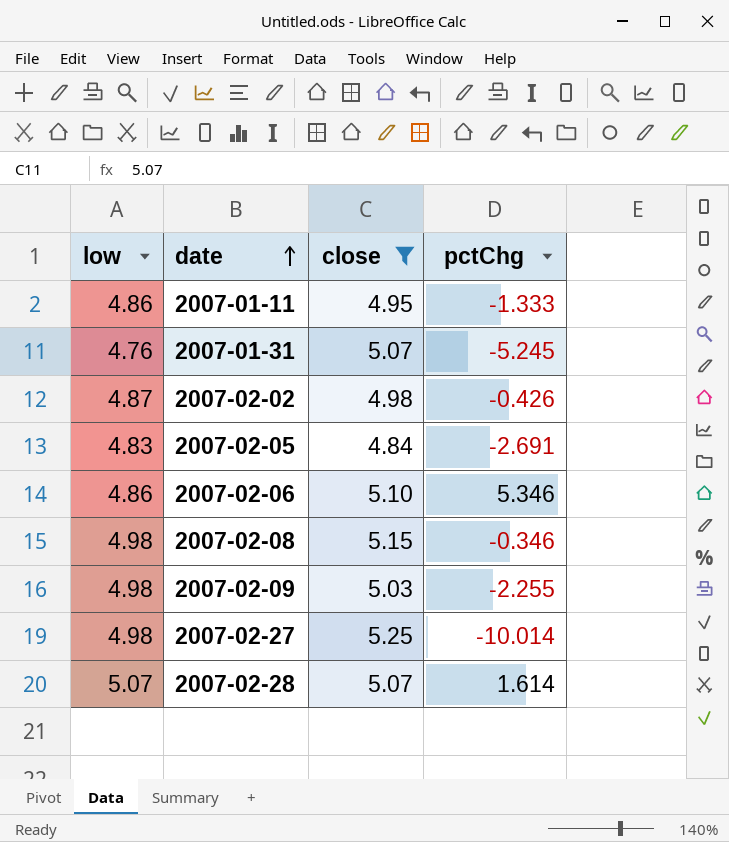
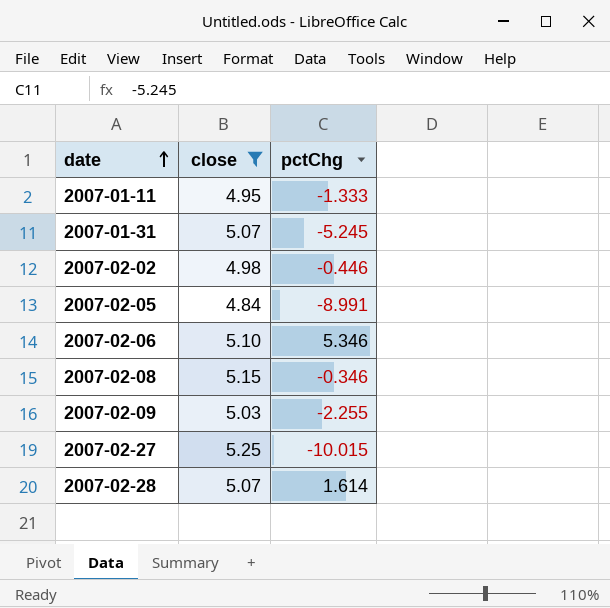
column low | position: 1 -> none
2007-02-02 | pctChg: -0.426 -> -0.446
2007-02-05 | pctChg: -2.691 -> -8.991
2007-02-27 | pctChg: -10.014 -> -10.015

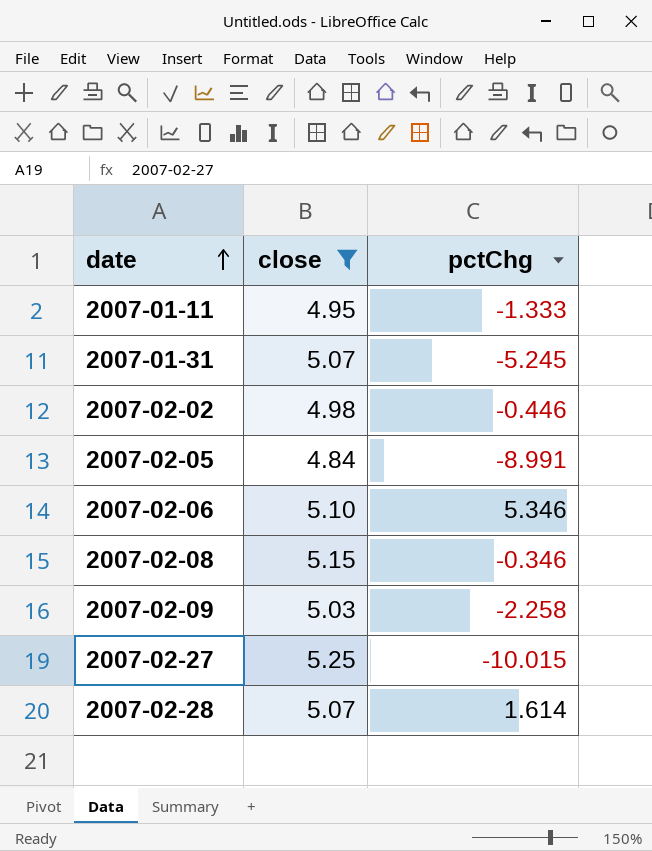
2007-02-09 | pctChg: -2.255 -> -2.258

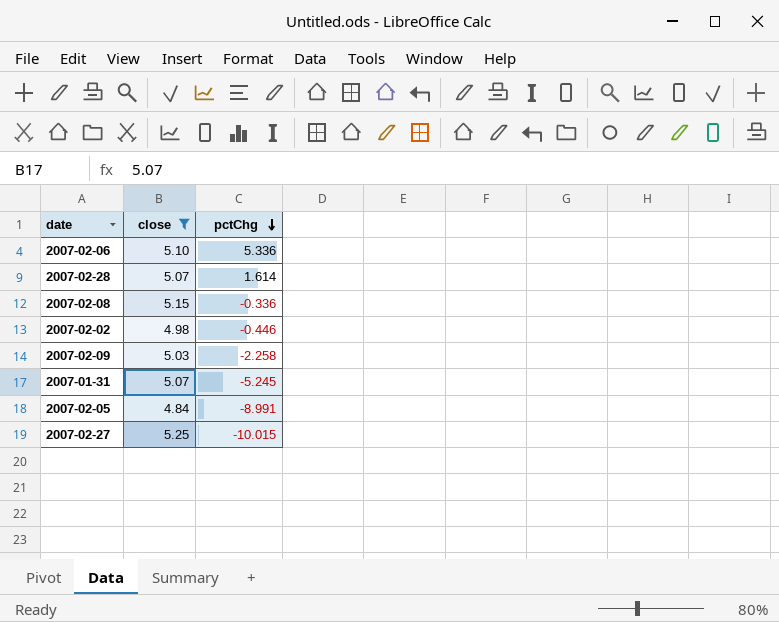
row order: date ascending -> pctChg descending
row 2007-01-11: 4.95 | -1.333 -> none
2007-02-06 | pctChg: 5.346 -> 5.336
2007-02-08 | pctChg: -0.346 -> -0.336

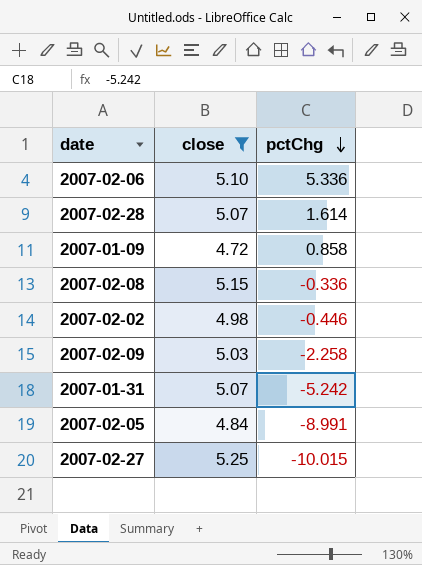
row 2007-01-09: none -> 4.72 | 0.858
2007-01-31 | pctChg: -5.245 -> -5.242

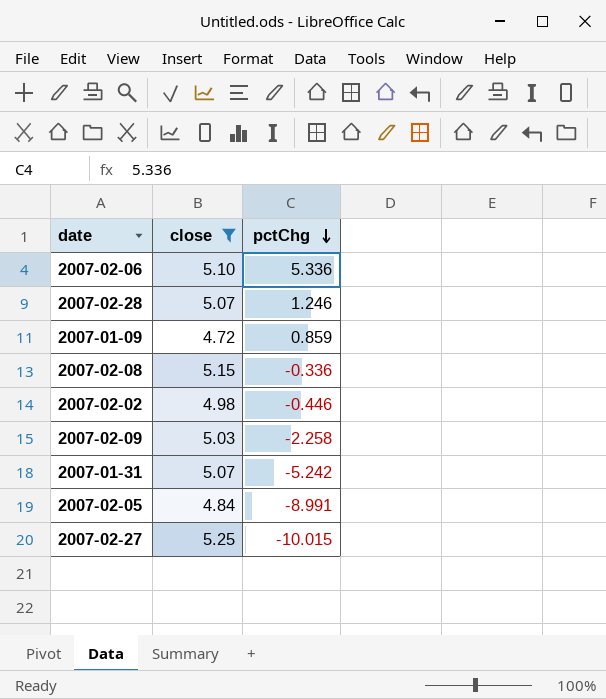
2007-02-28 | pctChg: 1.614 -> 1.246
2007-01-09 | pctChg: 0.858 -> 0.859

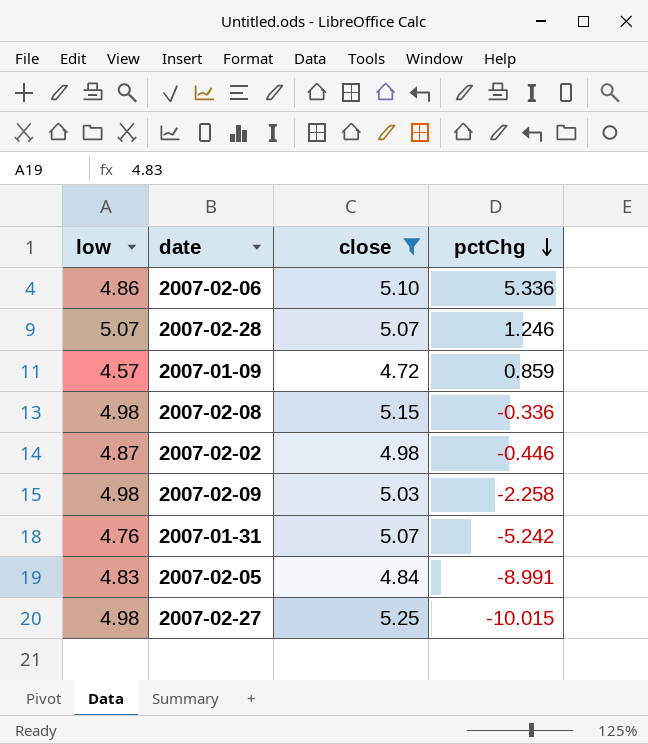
column low | position: none -> 1

